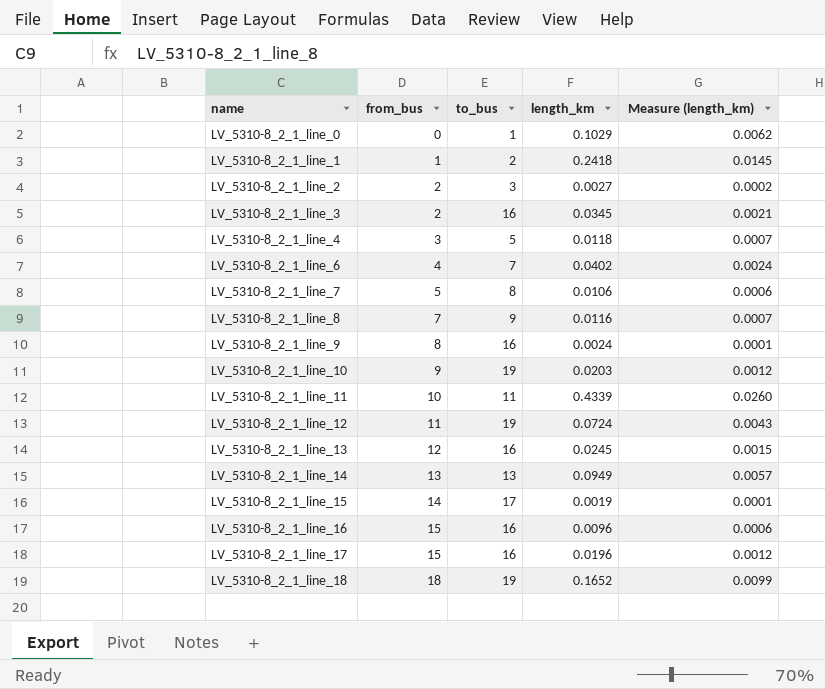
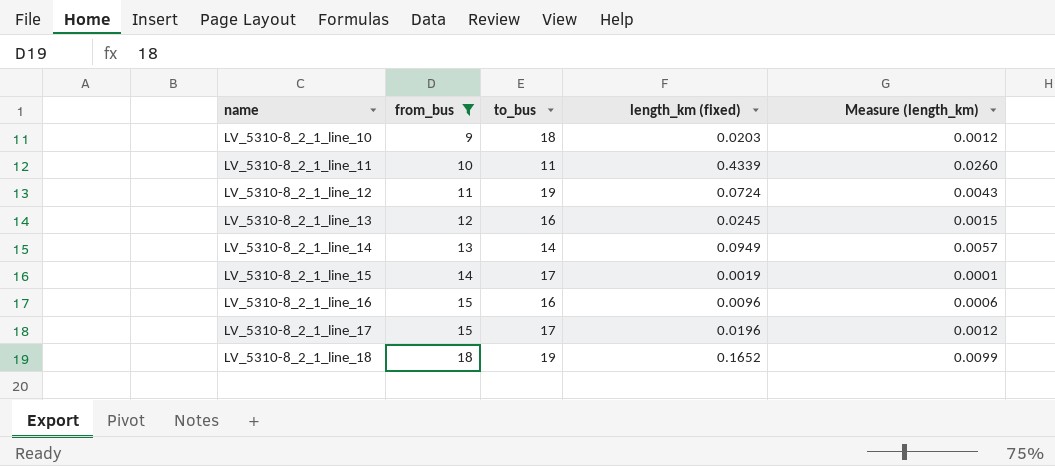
filter: none -> from_bus >= 9
column name: length_km -> length_km (fixed)
LV_5310-8_2_1_line_10 | to_bus: 19 -> 18
LV_5310-8_2_1_line_14 | to_bus: 13 -> 14
LV_5310-8_2_1_line_17 | to_bus: 16 -> 17

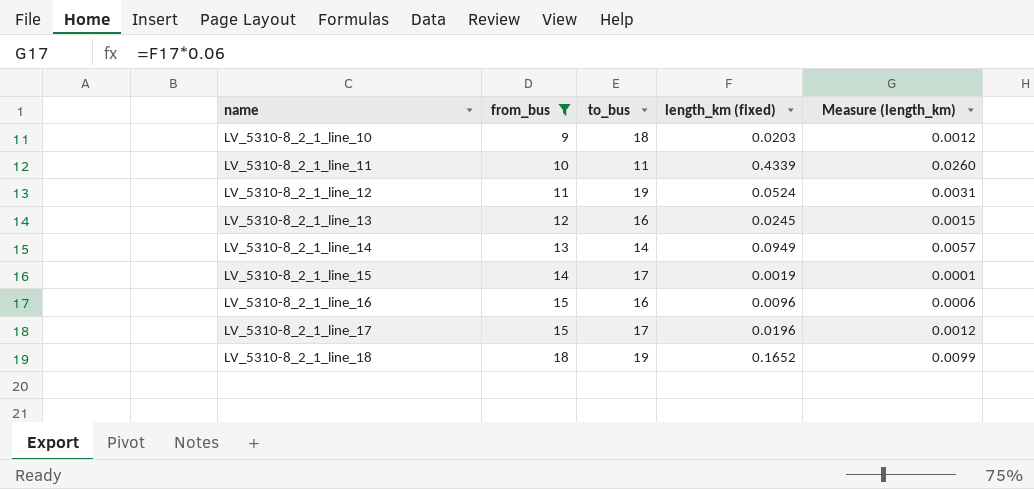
LV_5310-8_2_1_line_12 | length_km (fixed): 0.0724 -> 0.0524
LV_5310-8_2_1_line_12 | Measure (length_km): 0.0043 -> 0.0031

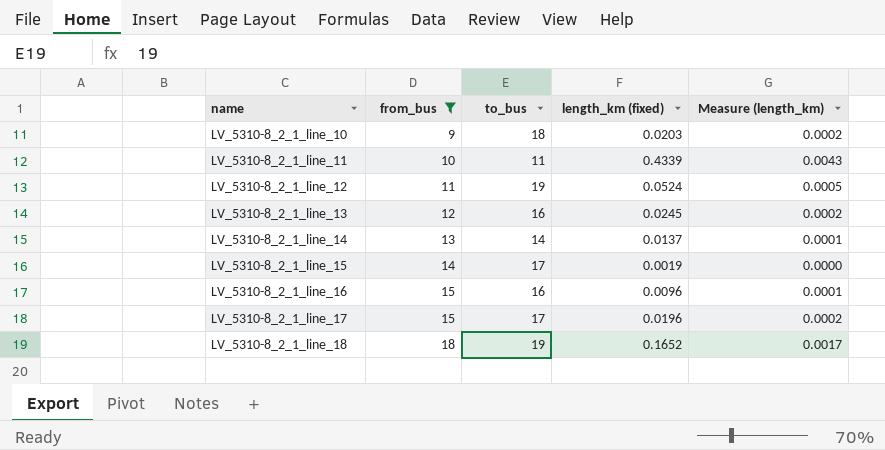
column Measure (length_km) | formula: [length_km (fixed)] * 0.06 -> [length_km (fixed)] * 0.01
LV_5310-8_2_1_line_14 | length_km (fixed): 0.0949 -> 0.0137

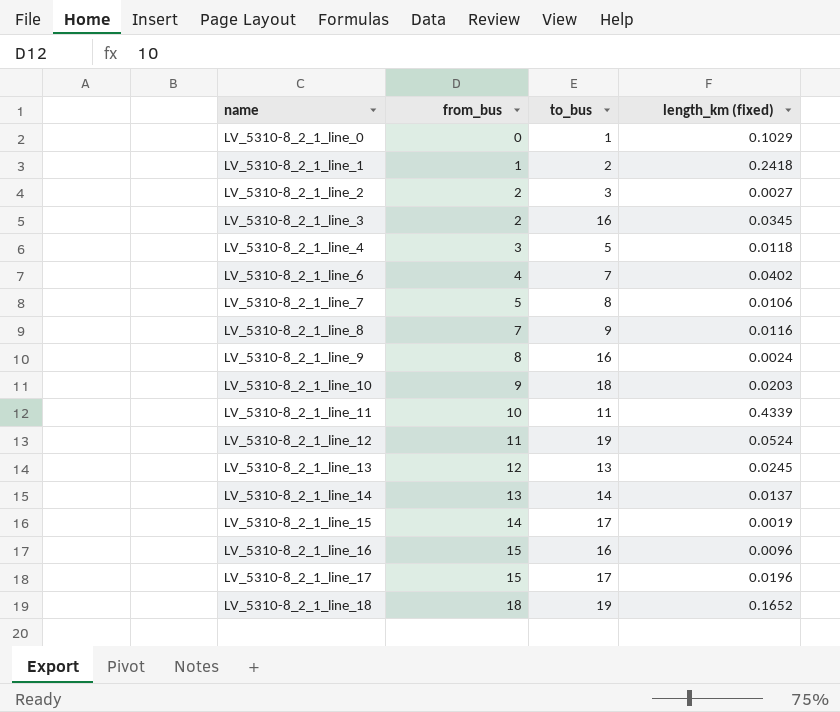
filter: from_bus >= 9 -> none
column Measure (length_km) | formula: [length_km (fixed)] * 0.01 -> none
LV_5310-8_2_1_line_13 | to_bus: 16 -> 13

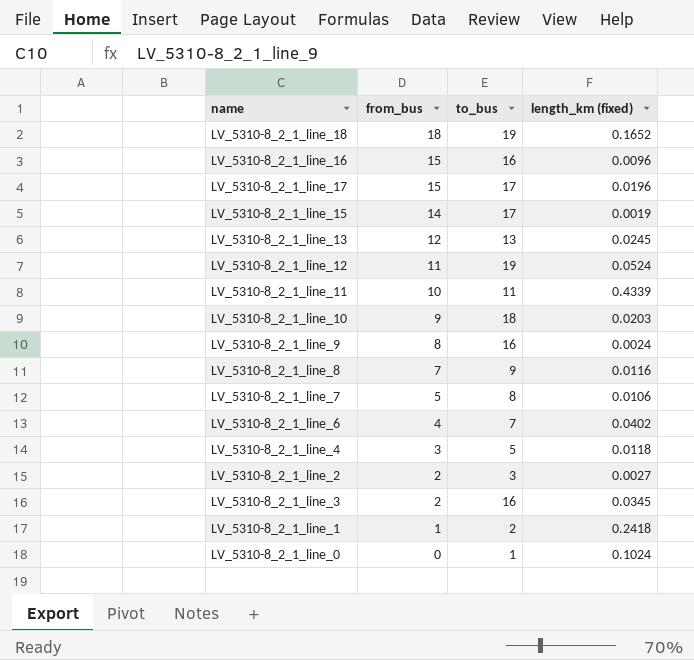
row order: name ascending -> from_bus descending
row LV_5310-8_2_1_line_14: 13 | 14 | 0.0137 -> none
LV_5310-8_2_1_line_0 | length_km (fixed): 0.1029 -> 0.1024

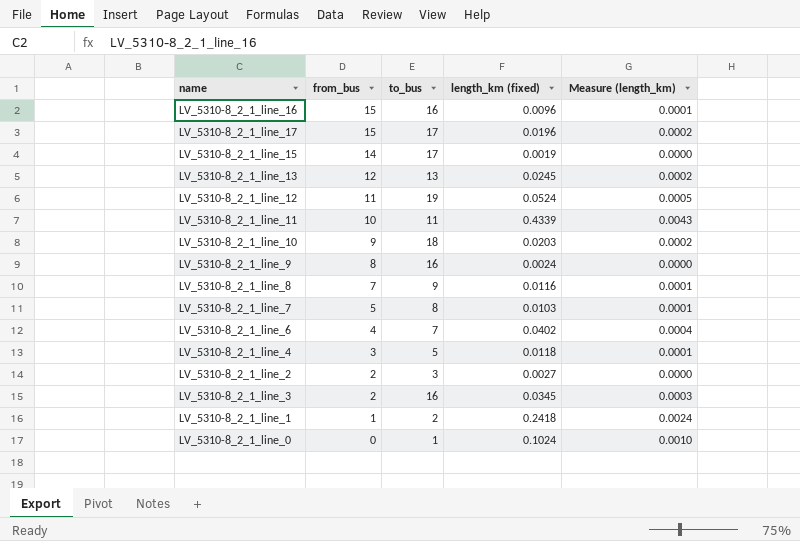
column Measure (length_km) | formula: none -> [length_km (fixed)] * 0.01
row LV_5310-8_2_1_line_18: 18 | 19 | 0.1652 -> none
LV_5310-8_2_1_line_7 | length_km (fixed): 0.0106 -> 0.0103

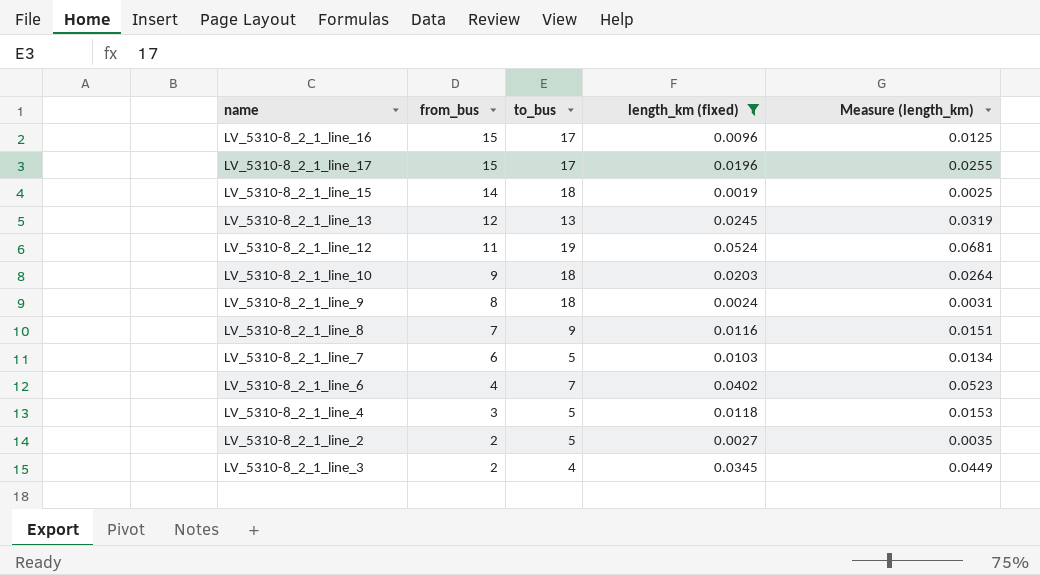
filter: none -> length_km (fixed) <= 0.0524
column Measure (length_km) | formula: [length_km (fixed)] * 0.01 -> [length_km (fixed)] * 1.3
LV_5310-8_2_1_line_16 | to_bus: 16 -> 17
LV_5310-8_2_1_line_15 | to_bus: 17 -> 18
LV_5310-8_2_1_line_9 | to_bus: 16 -> 18
LV_5310-8_2_1_line_7 | from_bus: 5 -> 6
LV_5310-8_2_1_line_7 | to_bus: 8 -> 5
LV_5310-8_2_1_line_2 | to_bus: 3 -> 5
LV_5310-8_2_1_line_3 | to_bus: 16 -> 4

